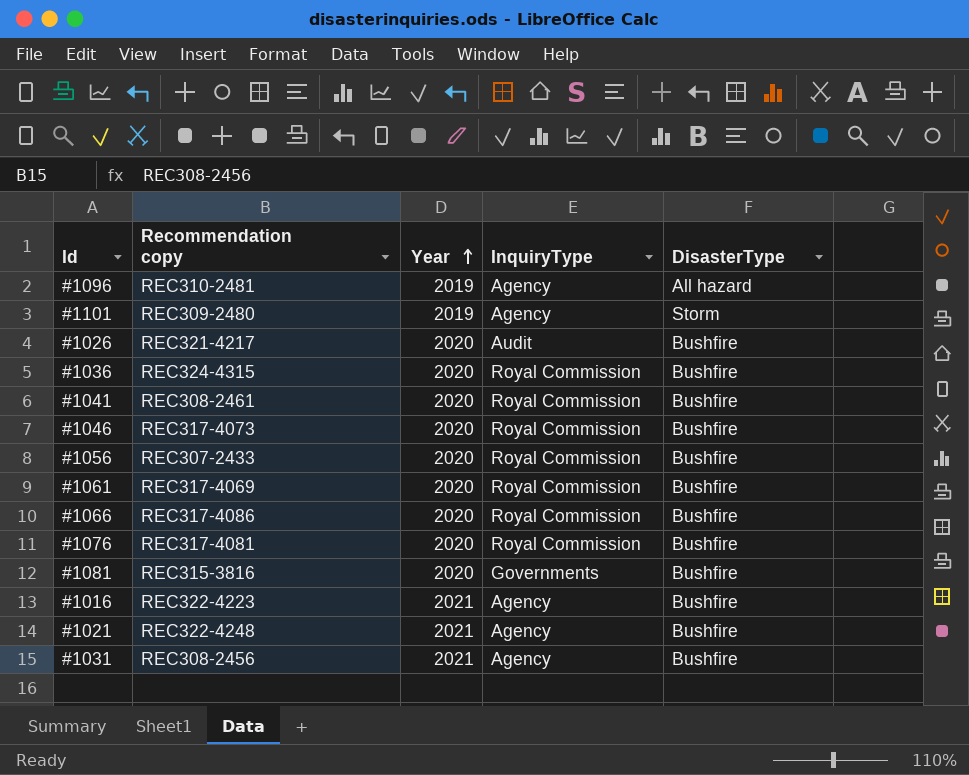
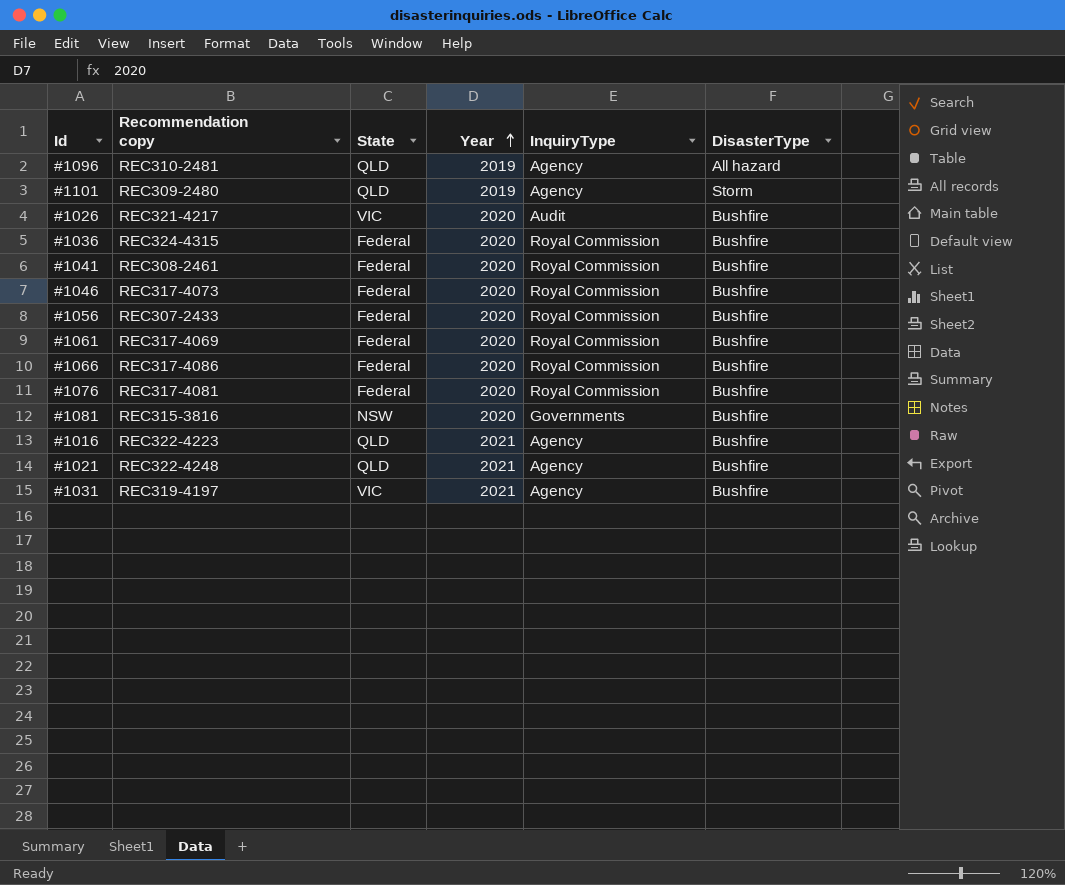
column State | position: none -> 3
#1031 | Recommendation copy: REC308-2456 -> REC319-4197

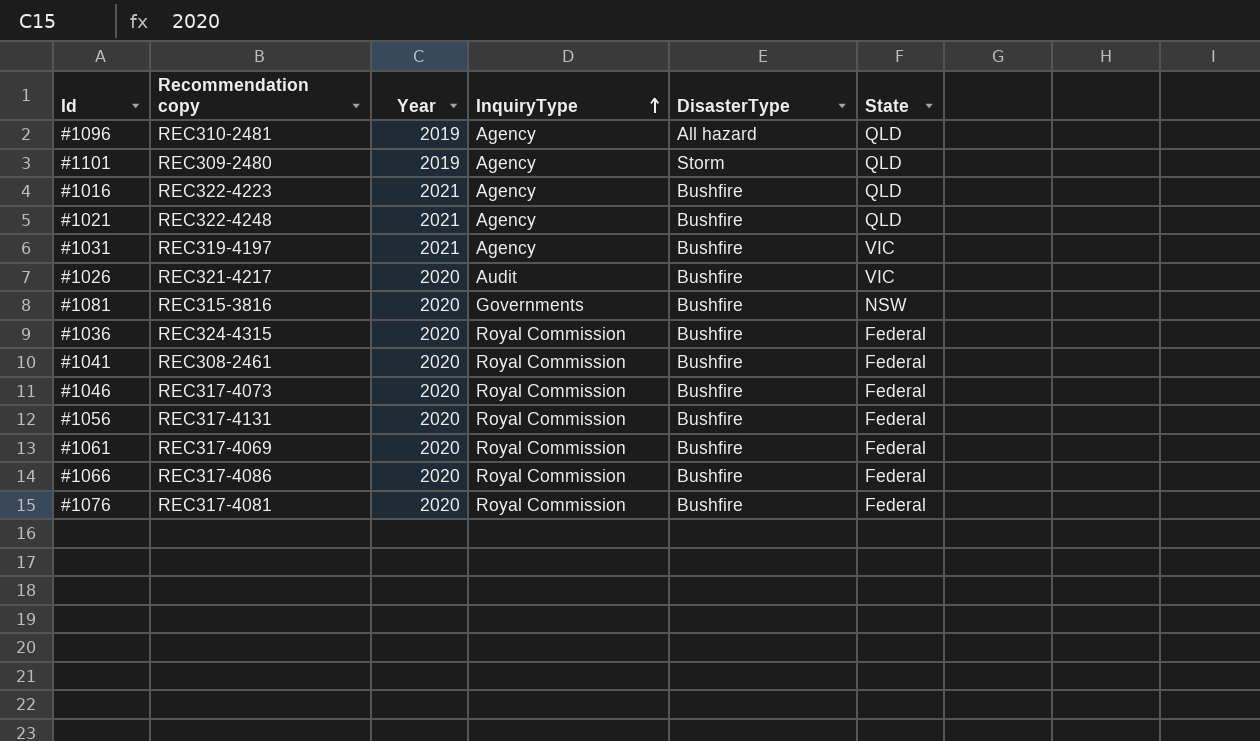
row order: Year ascending -> InquiryType ascending
column State | position: 3 -> 6
#1056 | Recommendation copy: REC307-2433 -> REC317-4131

